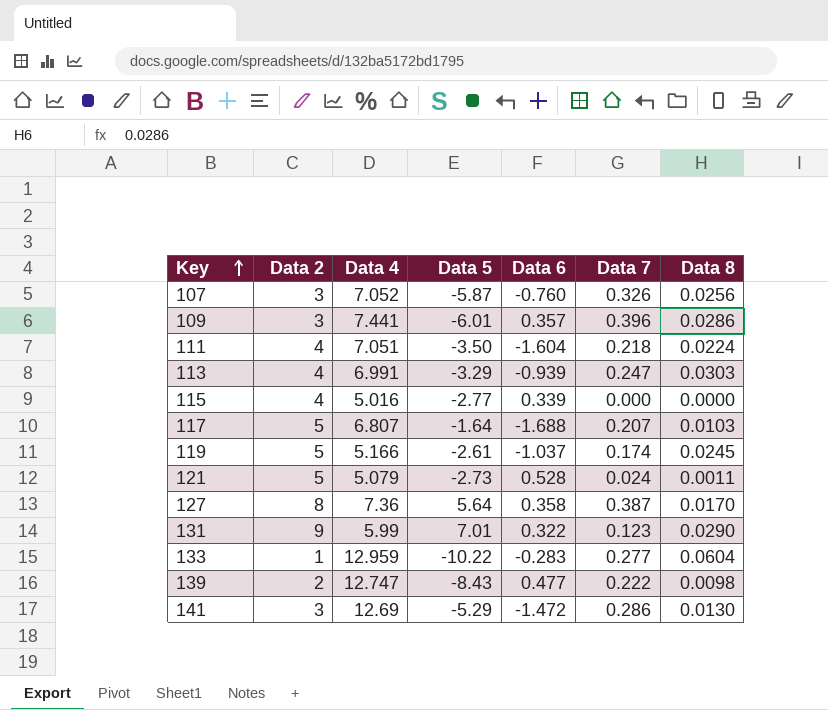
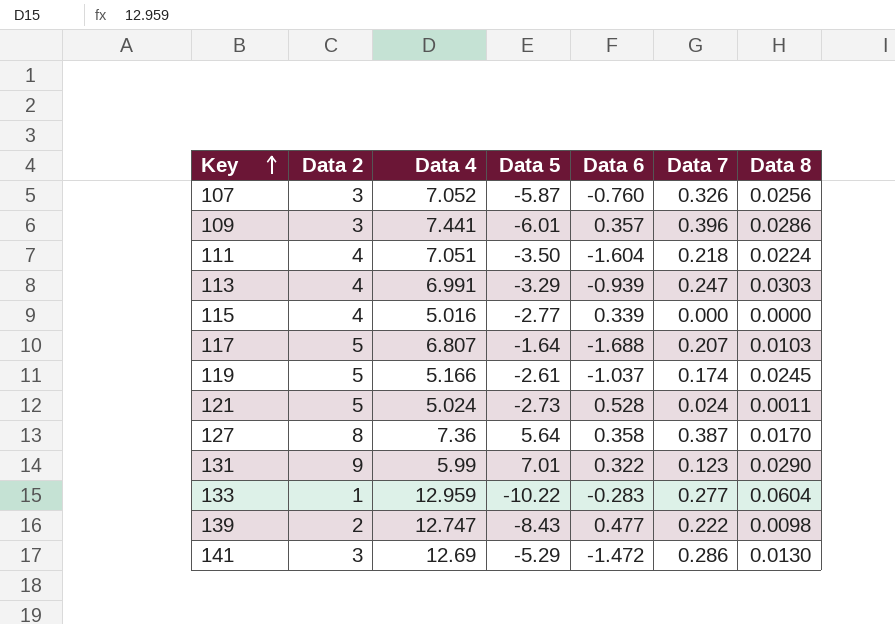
121 | Data 4: 5.079 -> 5.024

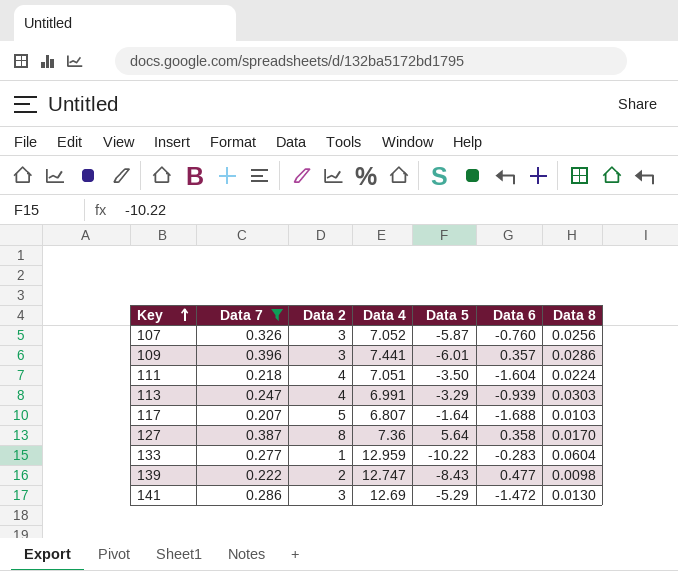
filter: none -> Data 7 >= 0.207
column Data 7 | position: 6 -> 2

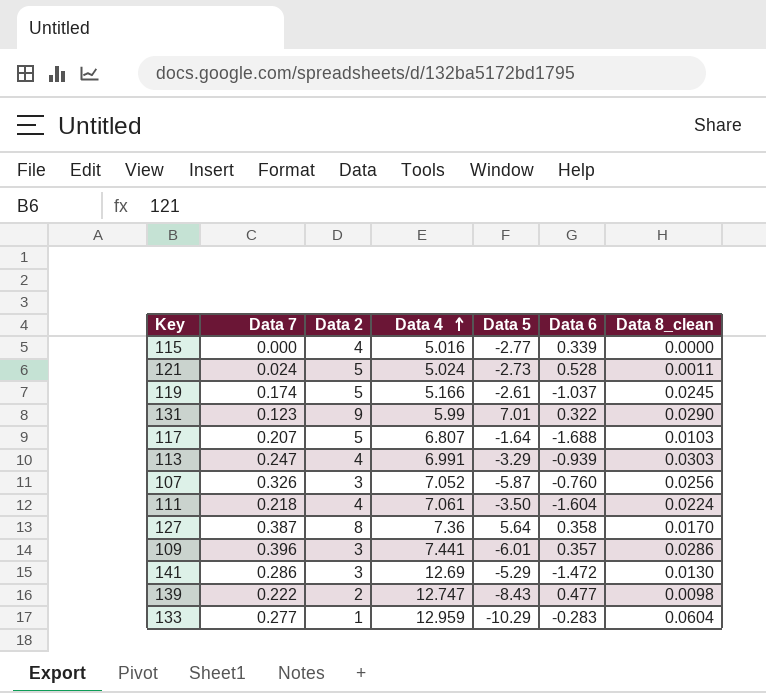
filter: Data 7 >= 0.207 -> none
row order: Key ascending -> Data 4 ascending
column name: Data 8 -> Data 8_clean
111 | Data 4: 7.051 -> 7.061
133 | Data 5: -10.22 -> -10.29

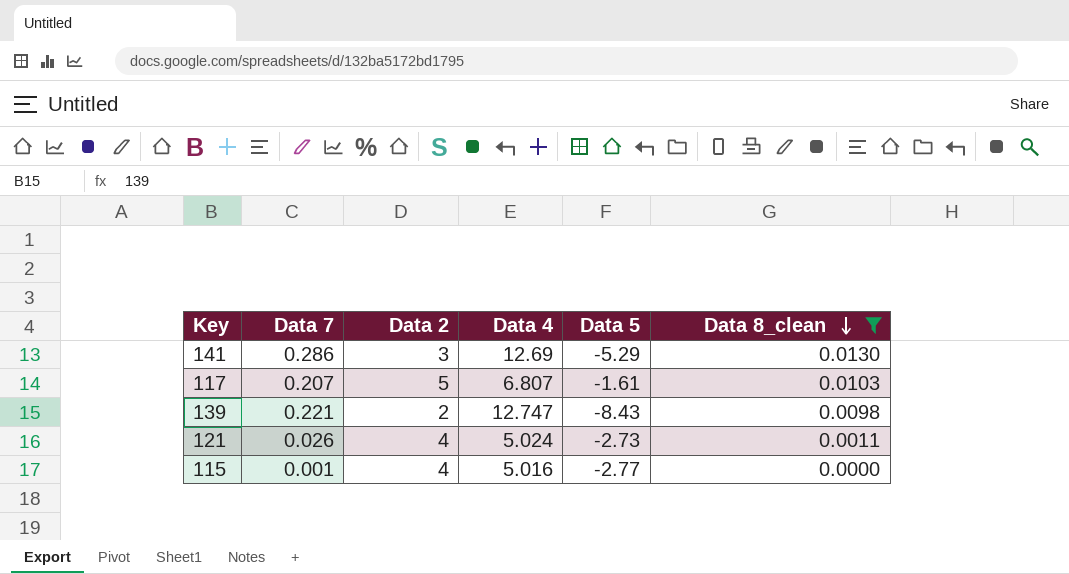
filter: none -> Data 8_clean <= 0.0130
row order: Data 4 ascending -> Data 8_clean descending
column Data 6 | position: 6 -> none
117 | Data 5: -1.64 -> -1.61
139 | Data 7: 0.222 -> 0.221
121 | Data 7: 0.024 -> 0.026
121 | Data 2: 5 -> 4
115 | Data 7: 0.000 -> 0.001

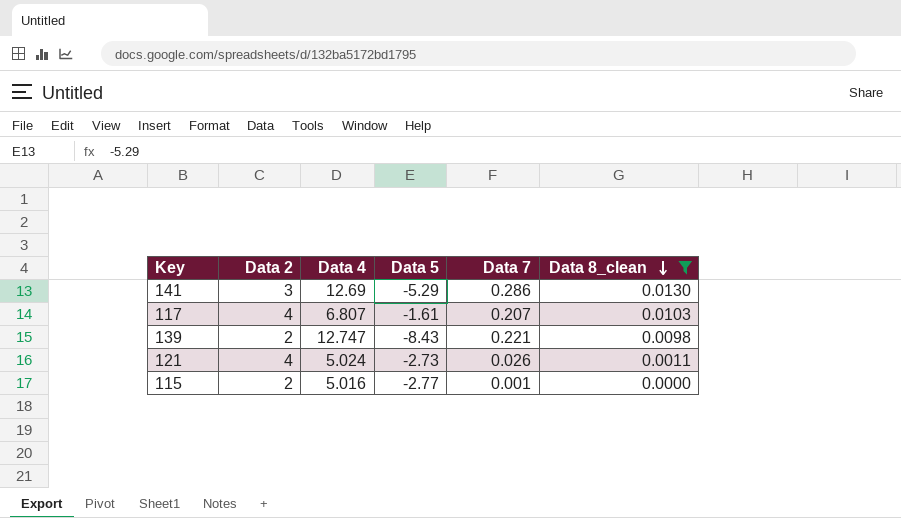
column Data 7 | position: 2 -> 5
117 | Data 2: 5 -> 4
115 | Data 2: 4 -> 2

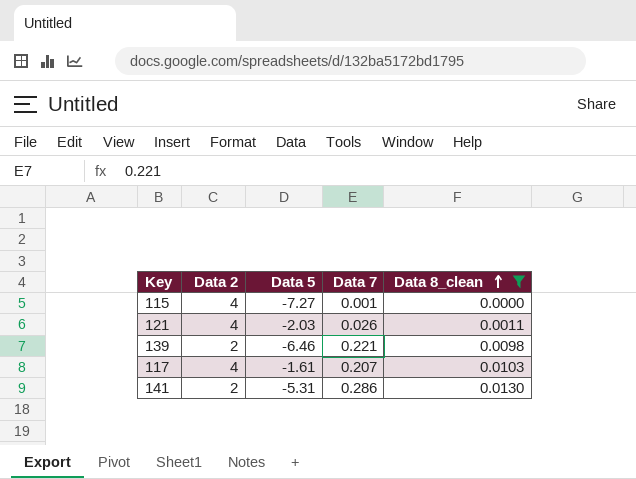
row order: Data 8_clean descending -> Data 8_clean ascending
column Data 4 | position: 3 -> none
115 | Data 2: 2 -> 4
115 | Data 5: -2.77 -> -7.27
121 | Data 5: -2.73 -> -2.03
139 | Data 5: -8.43 -> -6.46
141 | Data 2: 3 -> 2
141 | Data 5: -5.29 -> -5.31

